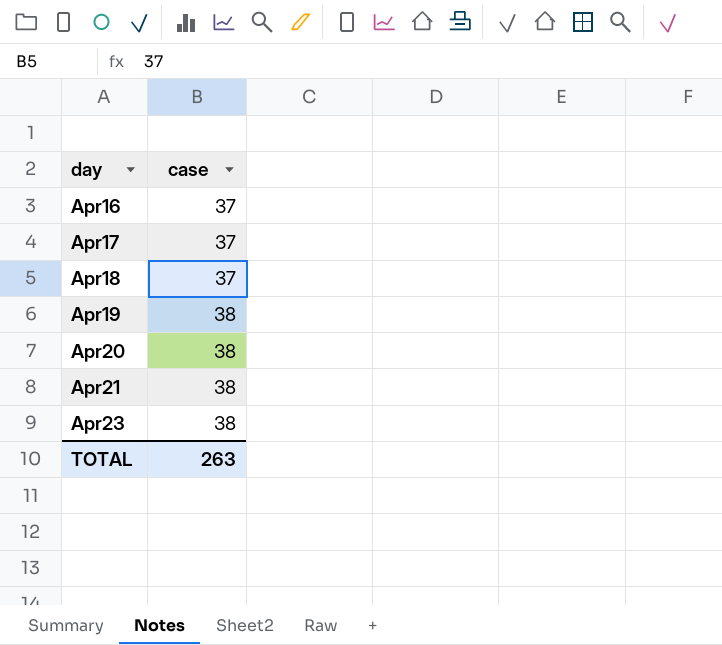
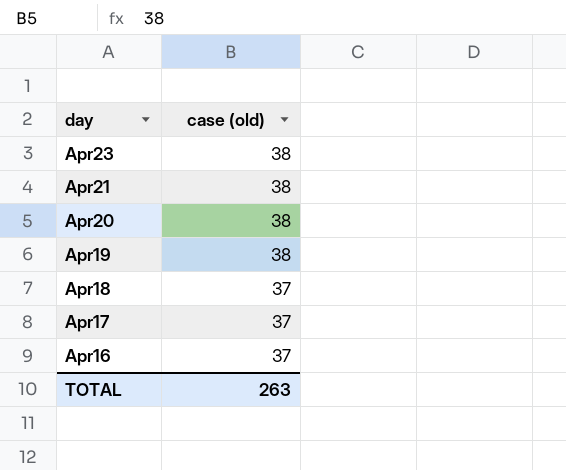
row order: day ascending -> day descending
column name: case -> case (old)

